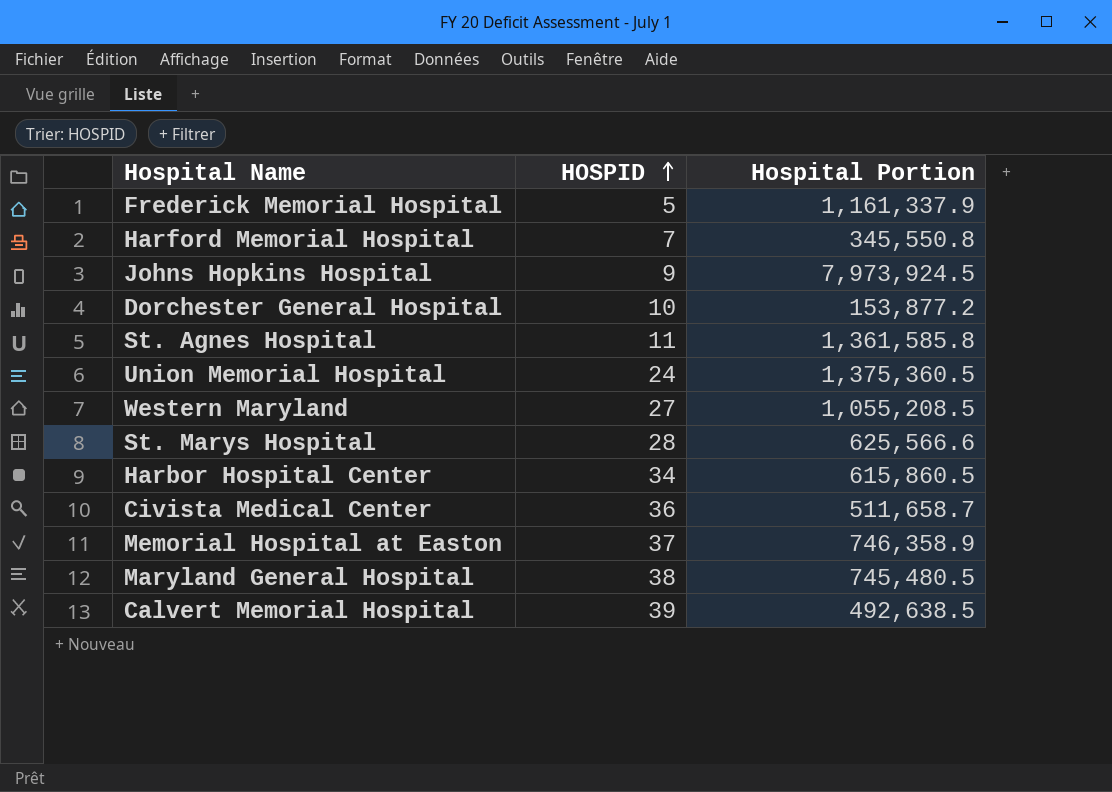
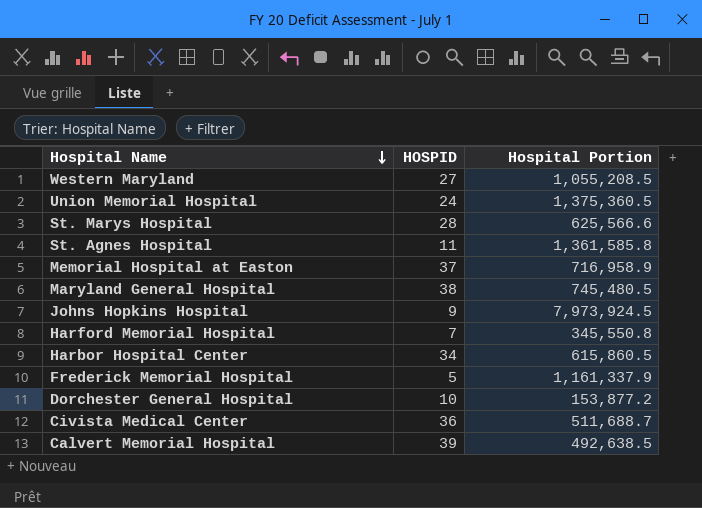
row order: HOSPID ascending -> Hospital Name descending
Memorial Hospital at Easton | Hospital Portion: 746,358.9 -> 716,958.9
Civista Medical Center | Hospital Portion: 511,658.7 -> 511,688.7

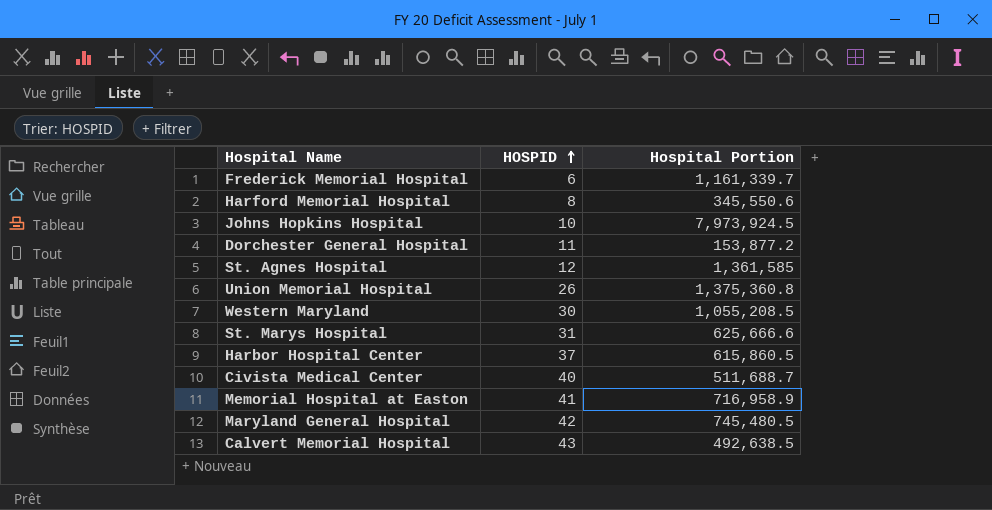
row order: Hospital Name descending -> HOSPID ascending
Frederick Memorial Hospital | HOSPID: 5 -> 6
Frederick Memorial Hospital | Hospital Portion: 1,161,337.9 -> 1,161,339.7
Harford Memorial Hospital | HOSPID: 7 -> 8
Harford Memorial Hospital | Hospital Portion: 345,550.8 -> 345,550.6
Johns Hopkins Hospital | HOSPID: 9 -> 10
Dorchester General Hospital | HOSPID: 10 -> 11
St. Agnes Hospital | HOSPID: 11 -> 12
St. Agnes Hospital | Hospital Portion: 1,361,585.8 -> 1,361,585
Union Memorial Hospital | HOSPID: 24 -> 26
Union Memorial Hospital | Hospital Portion: 1,375,360.5 -> 1,375,360.8
Western Maryland | HOSPID: 27 -> 30
St. Marys Hospital | HOSPID: 28 -> 31
St. Marys Hospital | Hospital Portion: 625,566.6 -> 625,666.6
Harbor Hospital Center | HOSPID: 34 -> 37
Civista Medical Center | HOSPID: 36 -> 40
Memorial Hospital at Easton | HOSPID: 37 -> 41
Maryland General Hospital | HOSPID: 38 -> 42
Calvert Memorial Hospital | HOSPID: 39 -> 43

